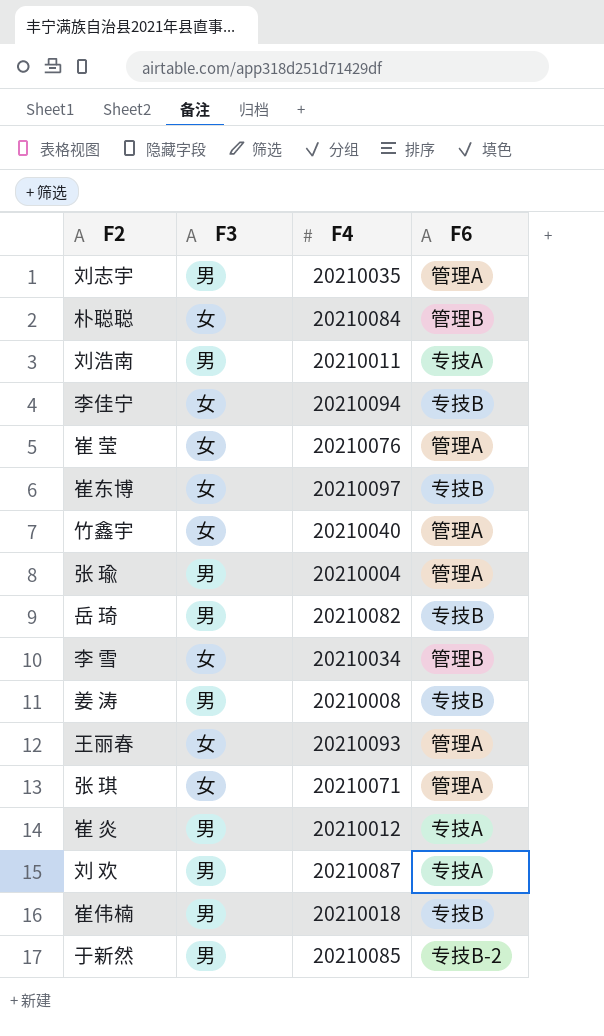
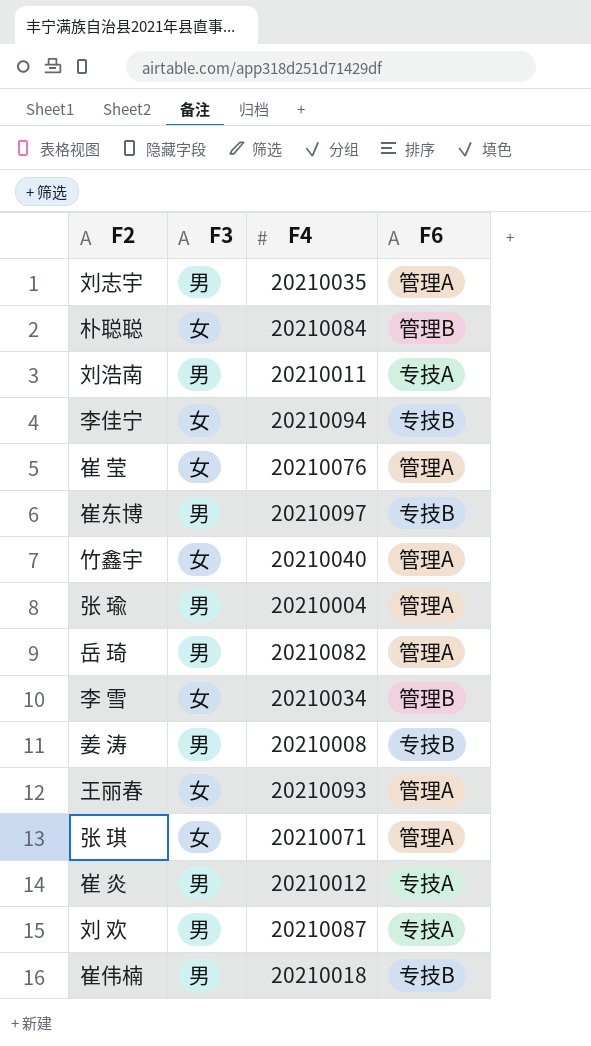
row 于新然: 男 | 20210085 | 专技B-2 -> none
崔东博 | F3: 女 -> 男
岳 琦 | F6: 专技B -> 管理A

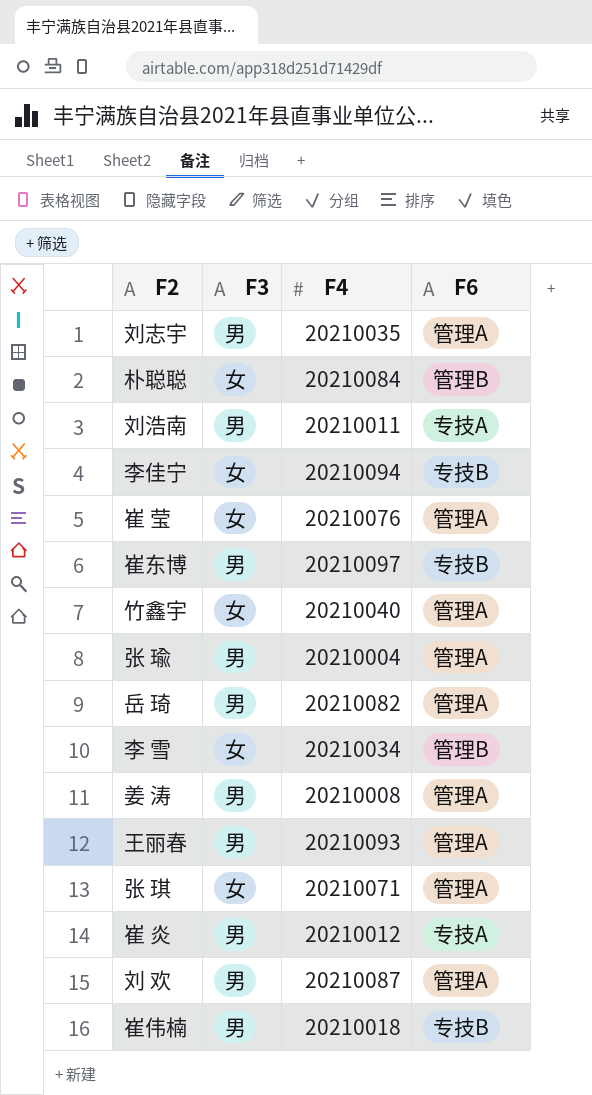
姜 涛 | F6: 专技B -> 管理A
王丽春 | F3: 女 -> 男
刘 欢 | F6: 专技A -> 管理A

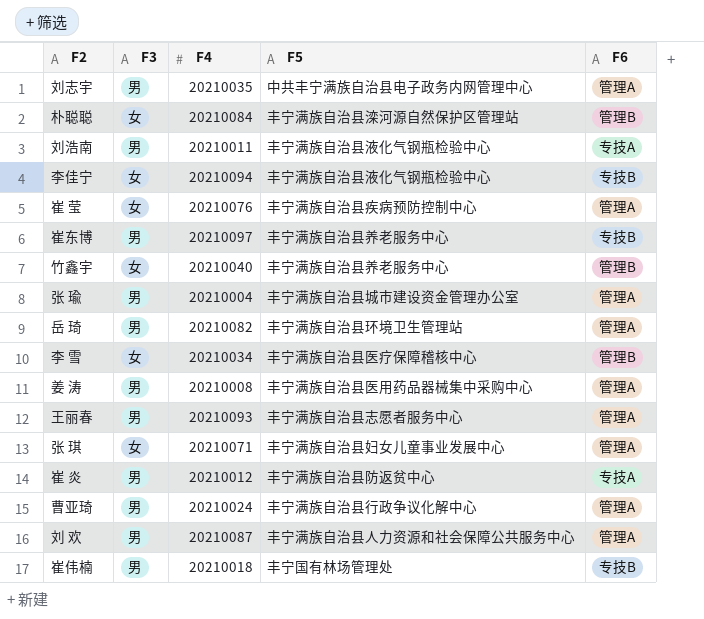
column F5 | position: none -> 4
竹鑫宇 | F6: 管理A -> 管理B
row 曹亚琦: none -> 男 | 20210024 | 丰宁满族自治县行政争议化解中心 | 管理A

